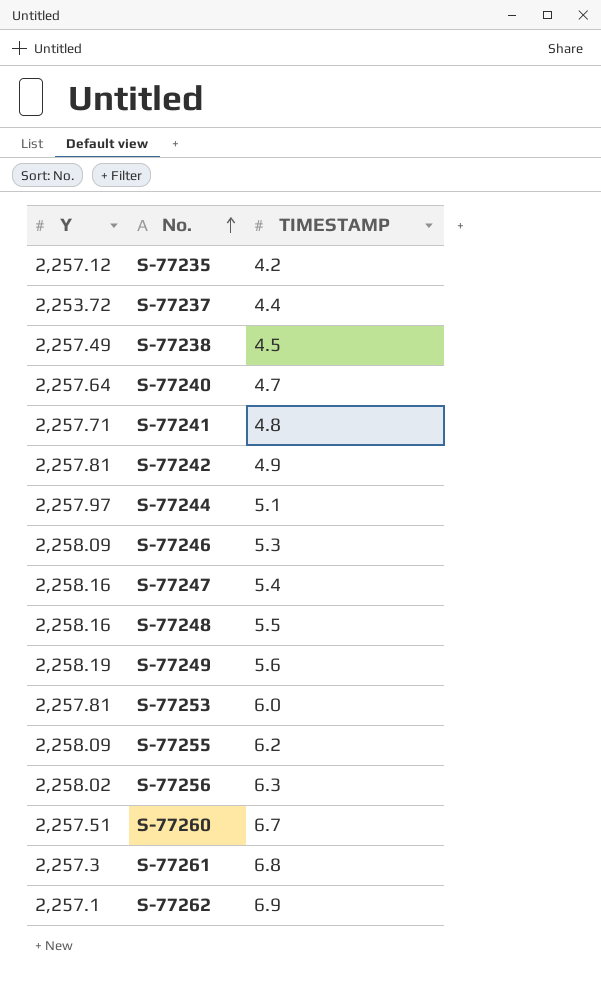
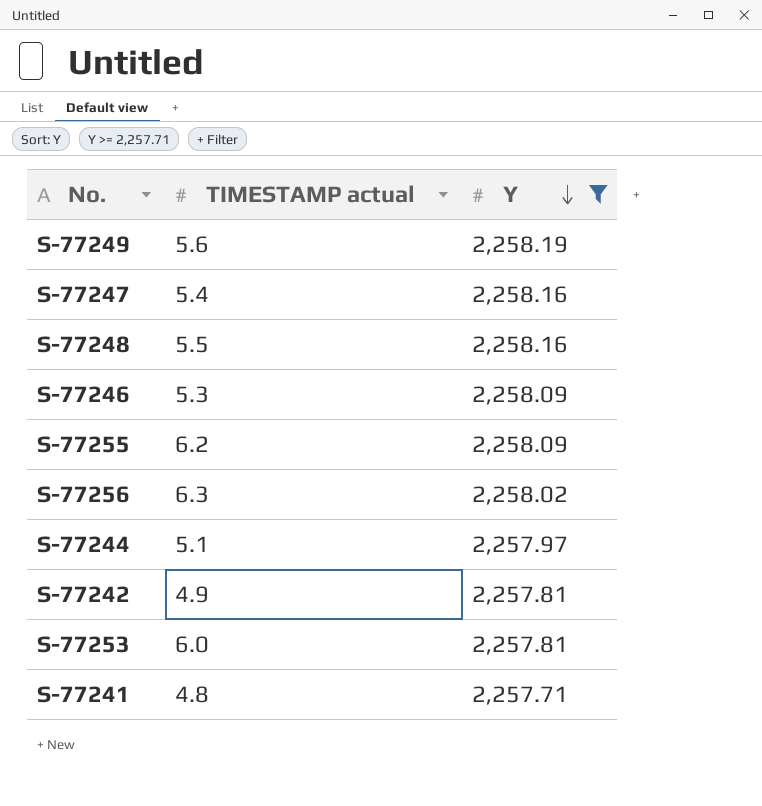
filter: none -> Y >= 2,257.71
row order: No. ascending -> Y descending
column name: TIMESTAMP -> TIMESTAMP actual
column Y | position: 1 -> 3

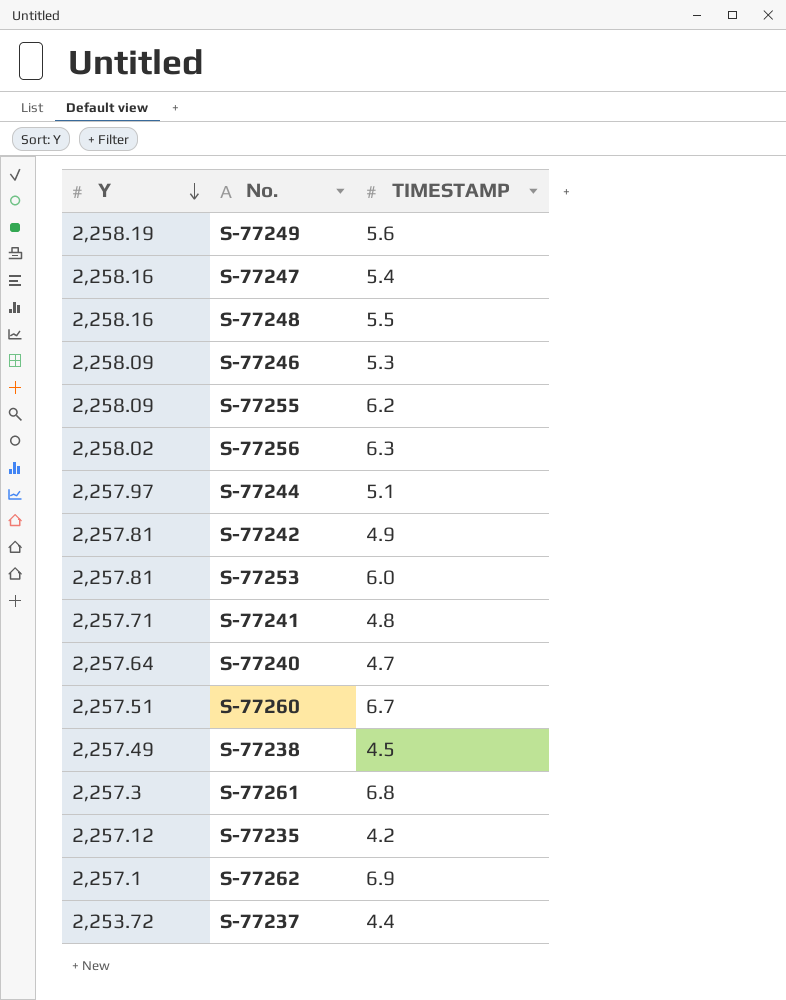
filter: Y >= 2,257.71 -> none
column Y | position: 3 -> 1
column name: TIMESTAMP actual -> TIMESTAMP

